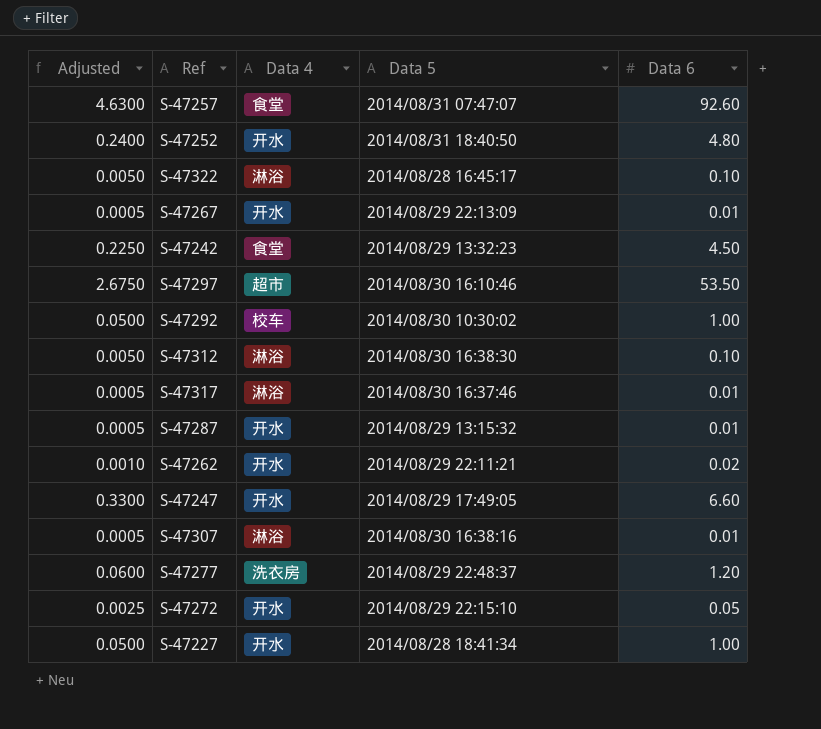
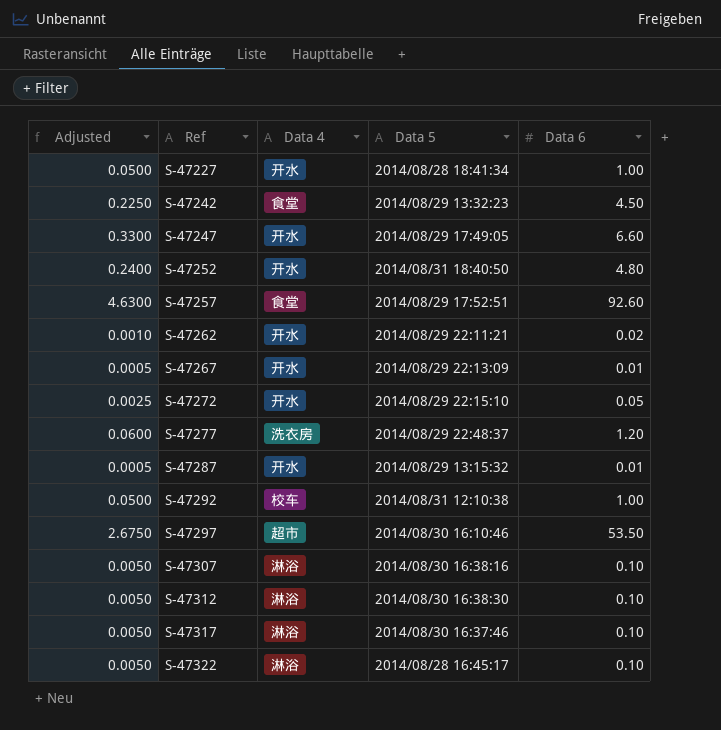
row order: none -> Ref ascending
S-47257 | Data 5: 2014/08/31 07:47:07 -> 2014/08/29 17:52:51
S-47292 | Data 5: 2014/08/30 10:30:02 -> 2014/08/31 12:10:38
S-47307 | Adjusted: 0.0005 -> 0.0050
S-47307 | Data 6: 0.01 -> 0.10
S-47317 | Adjusted: 0.0005 -> 0.0050
S-47317 | Data 6: 0.01 -> 0.10

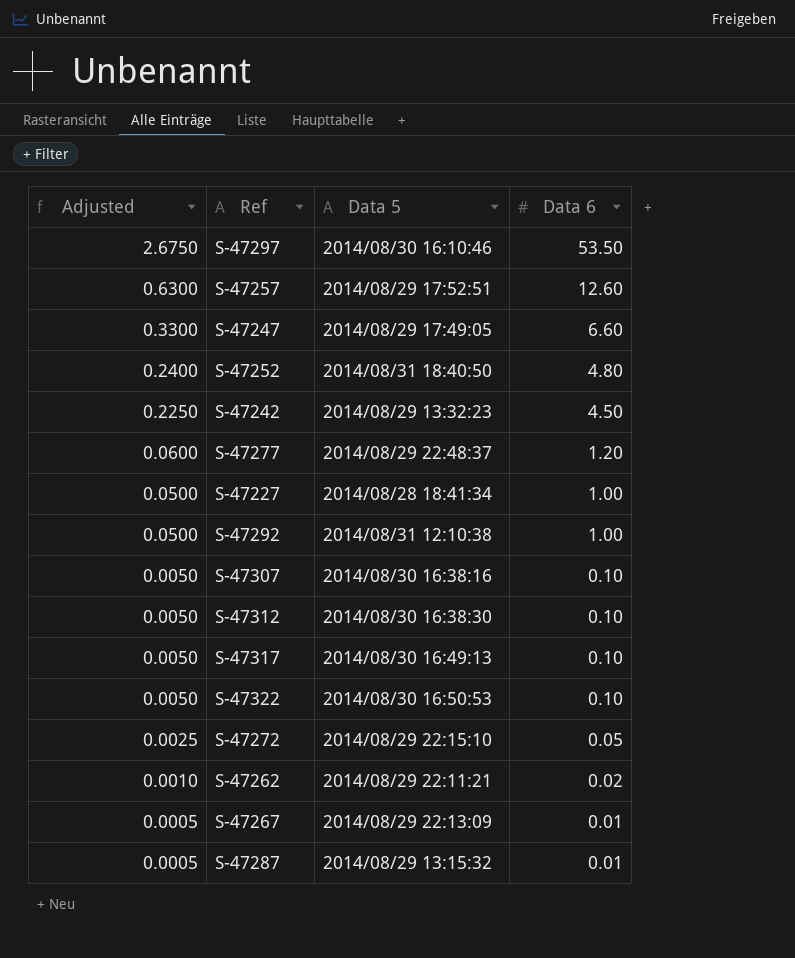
row order: Ref ascending -> Adjusted descending
column Data 4 | position: 3 -> none
S-47257 | Adjusted: 4.6300 -> 0.6300
S-47257 | Data 6: 92.60 -> 12.60
S-47317 | Data 5: 2014/08/30 16:37:46 -> 2014/08/30 16:49:13
S-47322 | Data 5: 2014/08/28 16:45:17 -> 2014/08/30 16:50:53

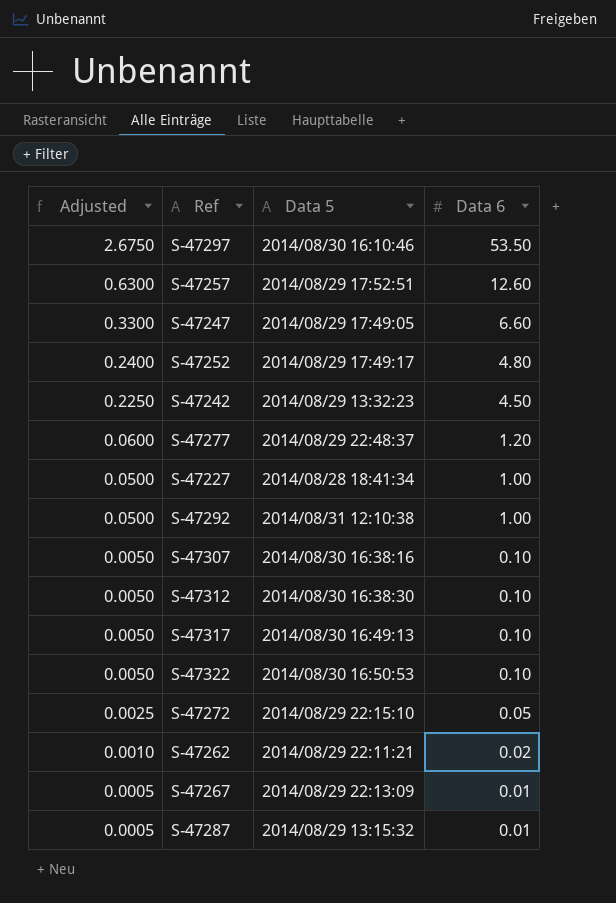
S-47252 | Data 5: 2014/08/31 18:40:50 -> 2014/08/29 17:49:17

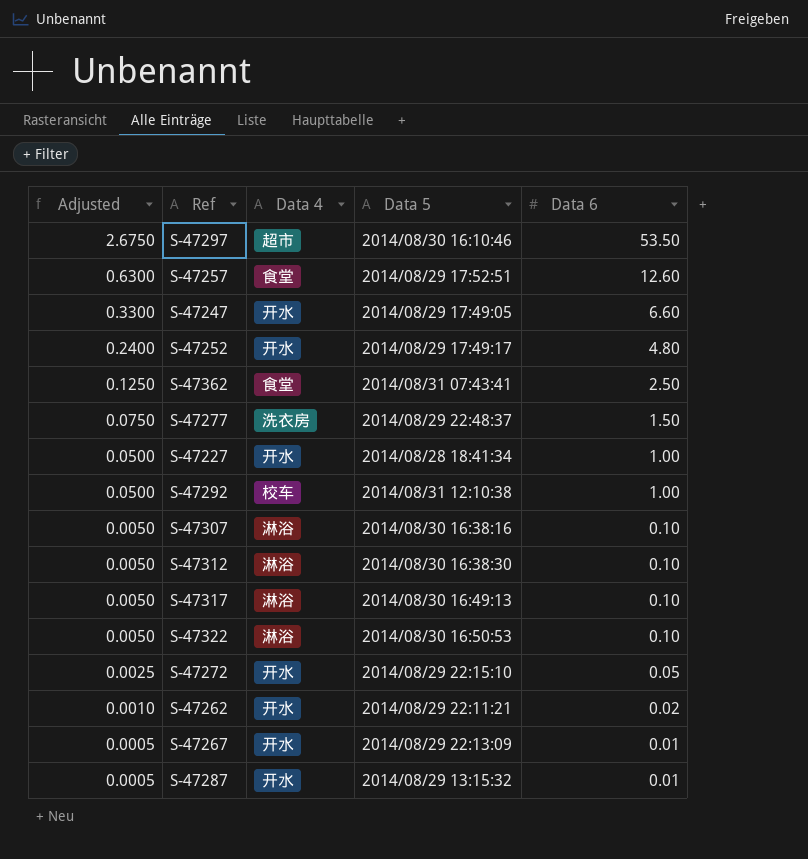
column Data 4 | position: none -> 3
row S-47242: 0.2250 | 2014/08/29 13:32:23 | 4.50 -> none
row S-47362: none -> 0.1250 | 食堂 | 2014/08/31 07:43:41 | 2.50
S-47277 | Adjusted: 0.0600 -> 0.0750
S-47277 | Data 6: 1.20 -> 1.50

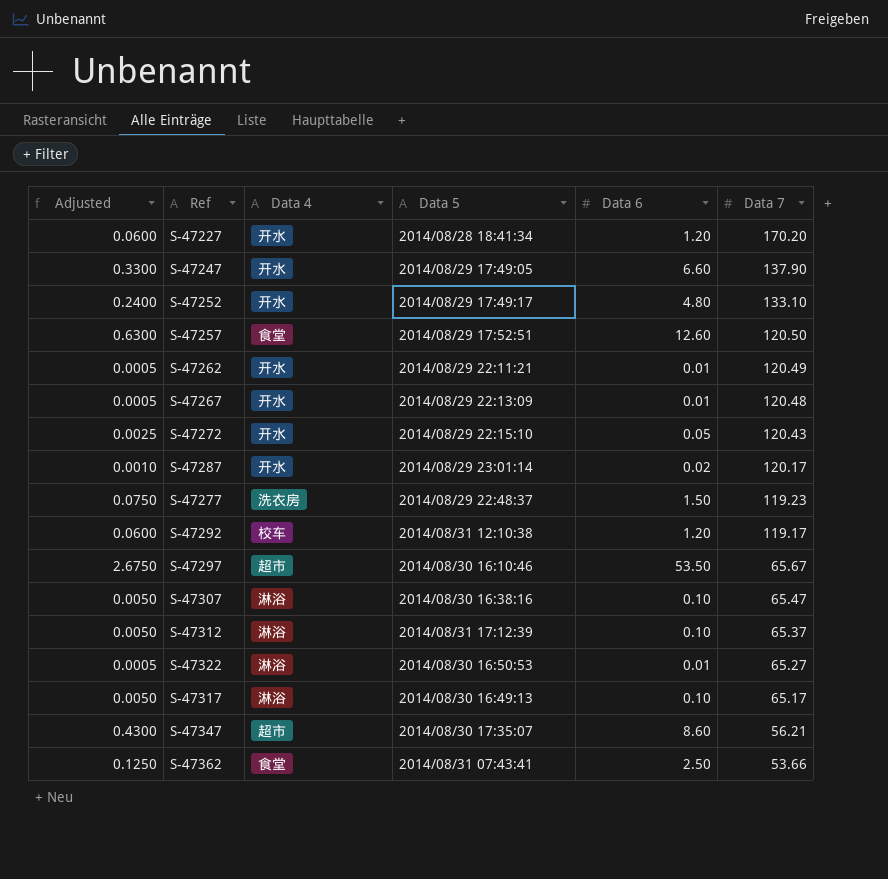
row order: Adjusted descending -> Data 7 descending
column Data 7 | position: none -> 6
S-47227 | Adjusted: 0.0500 -> 0.0600
S-47227 | Data 6: 1.00 -> 1.20
S-47262 | Adjusted: 0.0010 -> 0.0005
S-47262 | Data 6: 0.02 -> 0.01
S-47287 | Adjusted: 0.0005 -> 0.0010
S-47287 | Data 5: 2014/08/29 13:15:32 -> 2014/08/29 23:01:14
S-47287 | Data 6: 0.01 -> 0.02
S-47292 | Adjusted: 0.0500 -> 0.0600
S-47292 | Data 6: 1.00 -> 1.20
S-47312 | Data 5: 2014/08/30 16:38:30 -> 2014/08/31 17:12:39
S-47322 | Adjusted: 0.0050 -> 0.0005
S-47322 | Data 6: 0.10 -> 0.01
row S-47347: none -> 0.4300 | 超市 | 2014/08/30 17:35:07 | 8.60 | 56.21

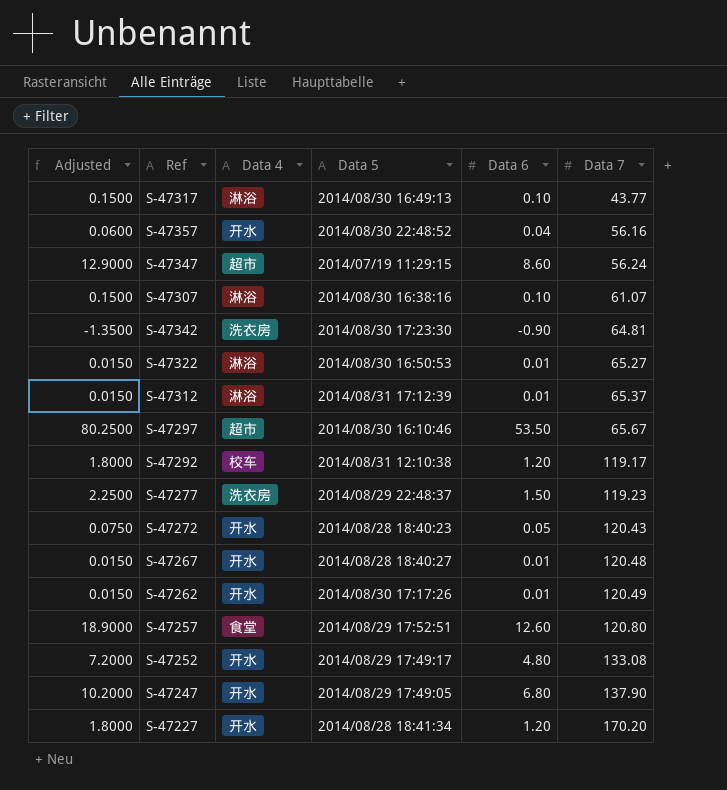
row order: Data 7 descending -> Data 7 ascending
column Adjusted | formula: [Data 6] * 0.05 -> [Data 6] * 1.5
row S-47287: 0.0010 | 开水 | 2014/08/29 23:01:14 | 0.02 | 120.17 -> none
row S-47362: 0.1250 | 食堂 | 2014/08/31 07:43:41 | 2.50 | 53.66 -> none
S-47317 | Data 7: 65.17 -> 43.77
row S-47357: none -> 0.0600 | 开水 | 2014/08/30 22:48:52 | 0.04 | 56.16
S-47347 | Data 5: 2014/08/30 17:35:07 -> 2014/07/19 11:29:15
S-47347 | Data 7: 56.21 -> 56.24
S-47307 | Data 7: 65.47 -> 61.07
row S-47342: none -> -1.3500 | 洗衣房 | 2014/08/30 17:23:30 | -0.90 | 64.81
S-47312 | Data 6: 0.10 -> 0.01
S-47272 | Data 5: 2014/08/29 22:15:10 -> 2014/08/28 18:40:23
S-47267 | Data 5: 2014/08/29 22:13:09 -> 2014/08/28 18:40:27
S-47262 | Data 5: 2014/08/29 22:11:21 -> 2014/08/30 17:17:26
S-47257 | Data 7: 120.50 -> 120.80
S-47252 | Data 7: 133.10 -> 133.08
S-47247 | Data 6: 6.60 -> 6.80

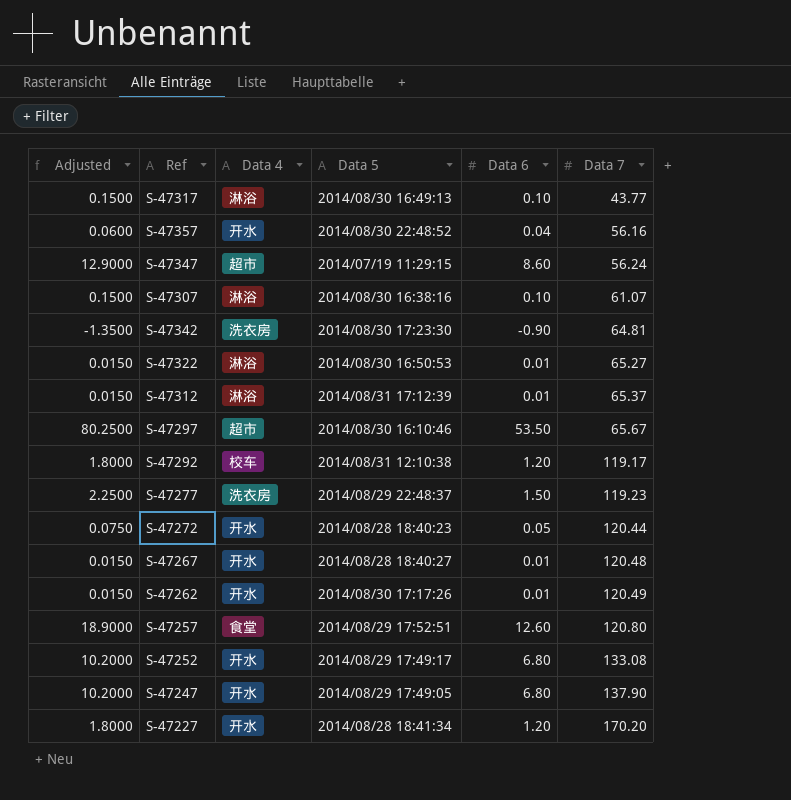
S-47272 | Data 7: 120.43 -> 120.44
S-47252 | Adjusted: 7.2000 -> 10.2000
S-47252 | Data 6: 4.80 -> 6.80

